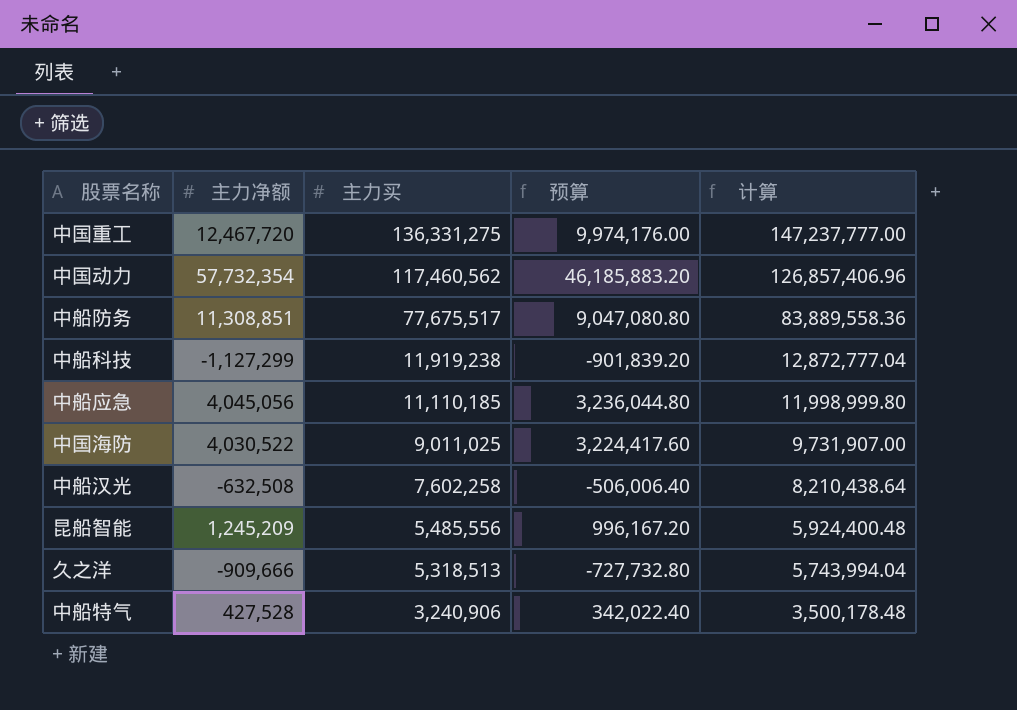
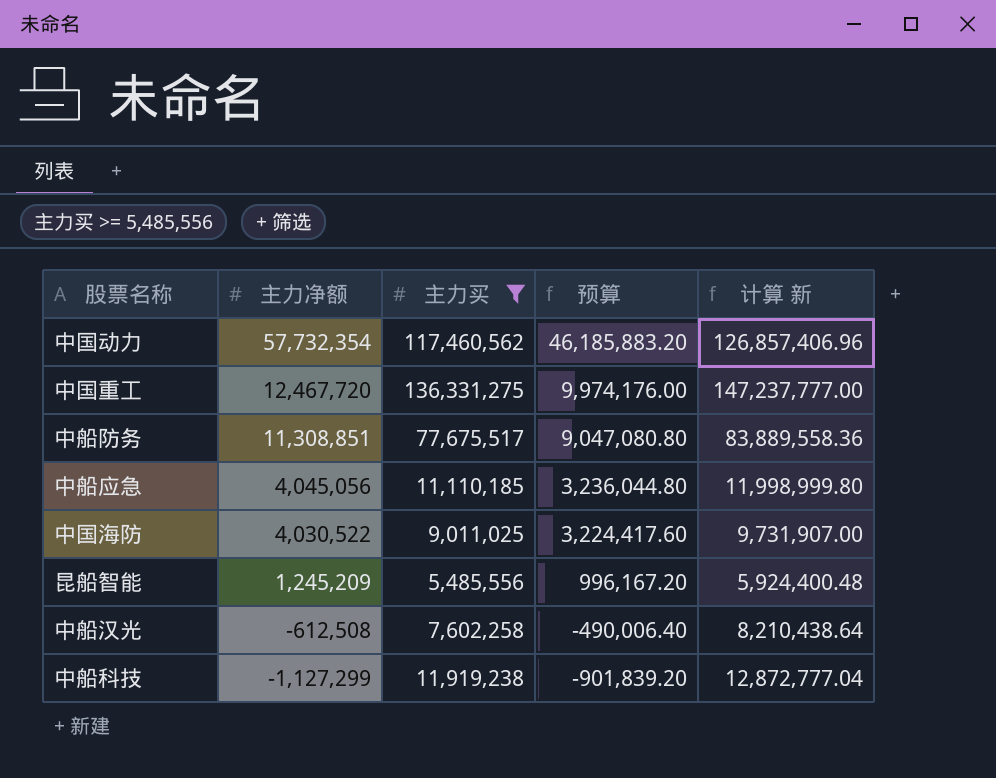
filter: none -> 主力买 >= 5,485,556
row order: 主力买 descending -> 主力净额 descending
column name: 计算 -> 计算 新
中船汉光 | 主力净额: -632,508 -> -612,508
中船汉光 | 预算: -506,006.40 -> -490,006.40

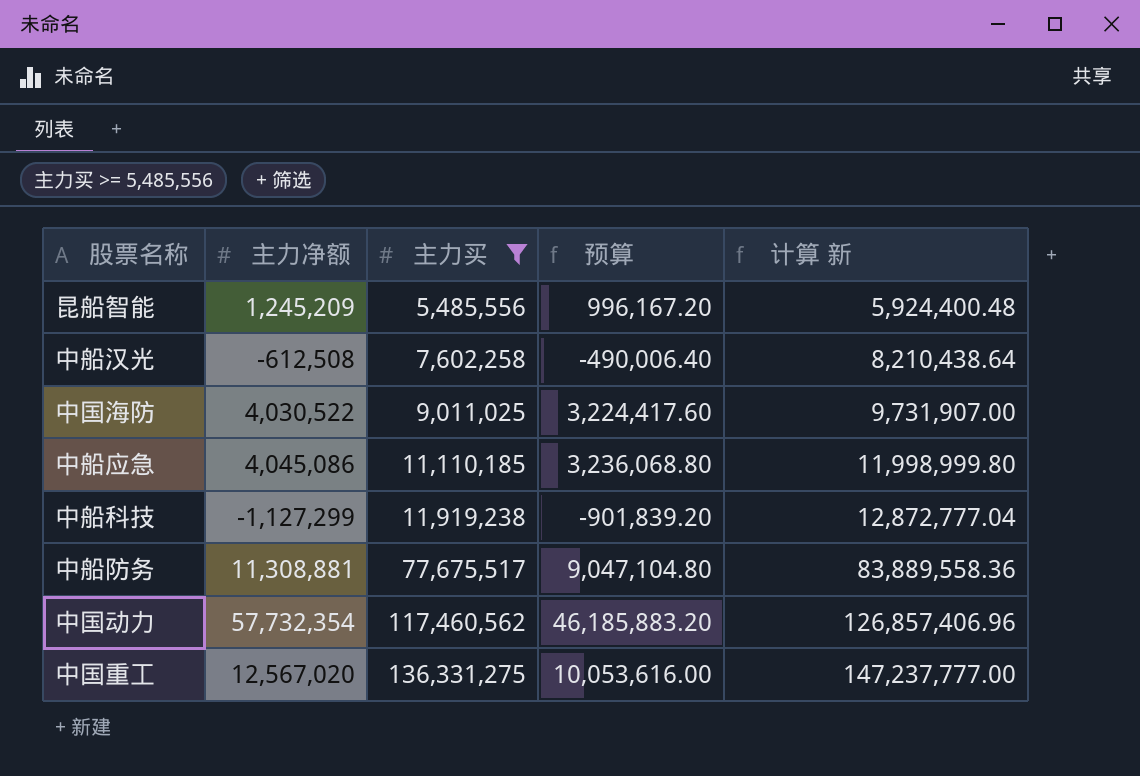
row order: 主力净额 descending -> 主力买 ascending
中船应急 | 主力净额: 4,045,056 -> 4,045,086
中船应急 | 预算: 3,236,044.80 -> 3,236,068.80
中船防务 | 主力净额: 11,308,851 -> 11,308,881
中船防务 | 预算: 9,047,080.80 -> 9,047,104.80
中国重工 | 主力净额: 12,467,720 -> 12,567,020
中国重工 | 预算: 9,974,176.00 -> 10,053,616.00

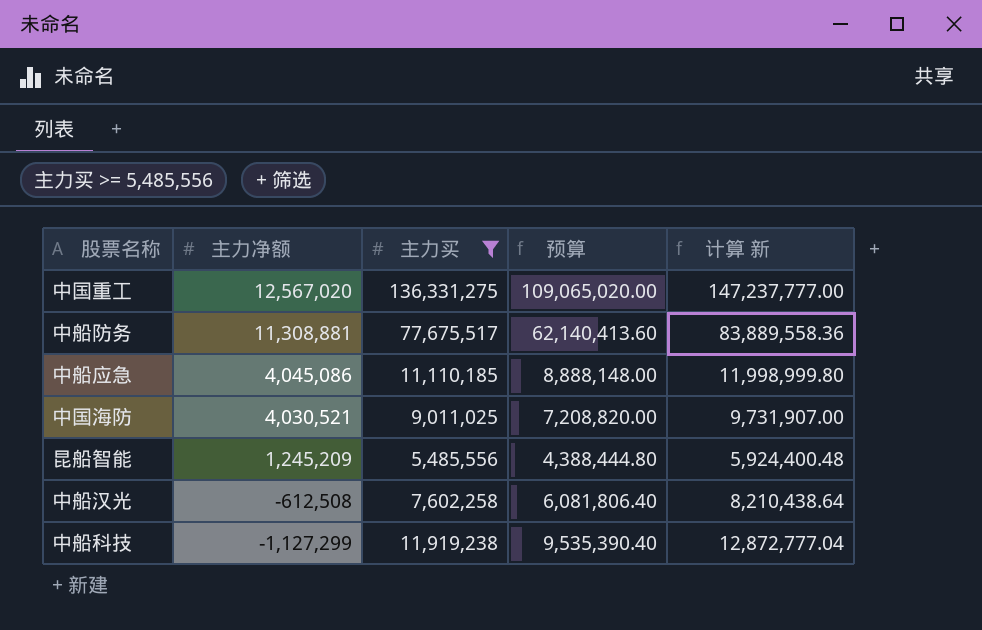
row order: 主力买 ascending -> 主力净额 descending
column 预算 | formula: [主力净额] * 0.8 -> [主力买] * 0.8
row 中国动力: 57,732,354 | 117,460,562 | 46,185,883.20 | 126,857,406.96 -> none
中国海防 | 主力净额: 4,030,522 -> 4,030,521

